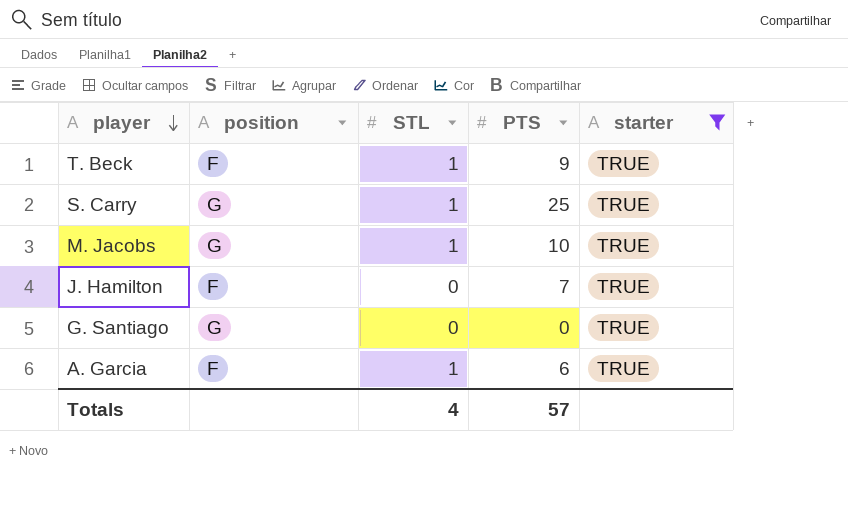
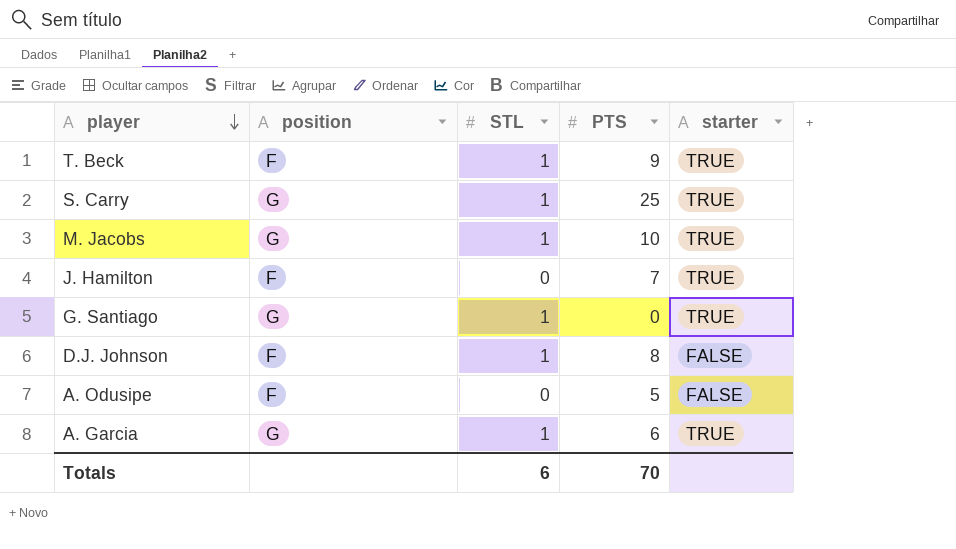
filter: starter = TRUE -> none
G. Santiago | STL: 0 -> 1
A. Garcia | position: F -> G
Totals | STL: 4 -> 6
Totals | PTS: 57 -> 70

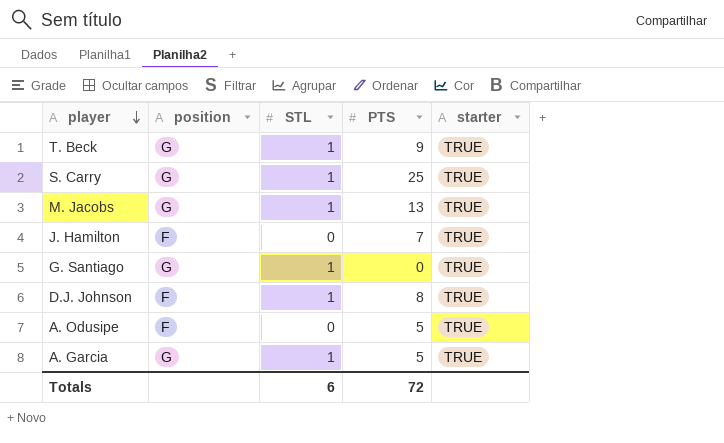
T. Beck | position: F -> G
M. Jacobs | PTS: 10 -> 13
D.J. Johnson | starter: FALSE -> TRUE
A. Odusipe | starter: FALSE -> TRUE
A. Garcia | PTS: 6 -> 5
Totals | PTS: 70 -> 72

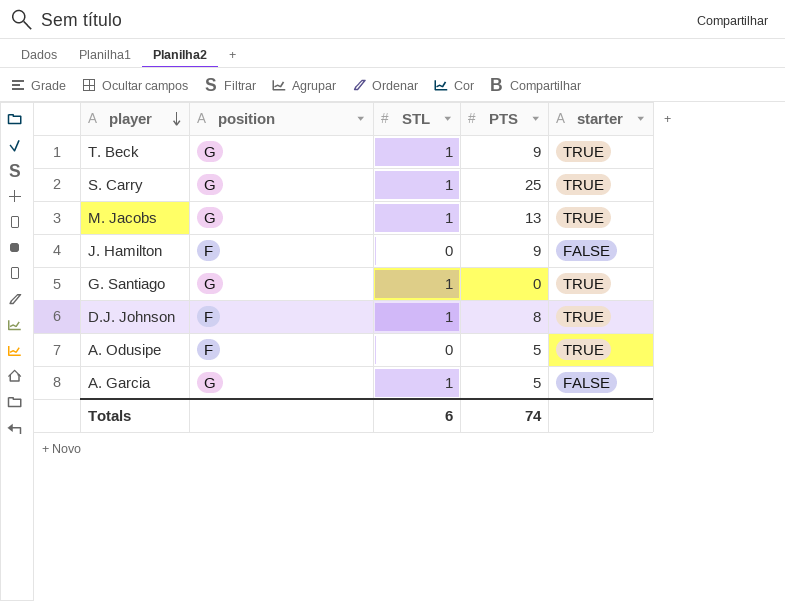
J. Hamilton | PTS: 7 -> 9
J. Hamilton | starter: TRUE -> FALSE
A. Garcia | starter: TRUE -> FALSE
Totals | PTS: 72 -> 74

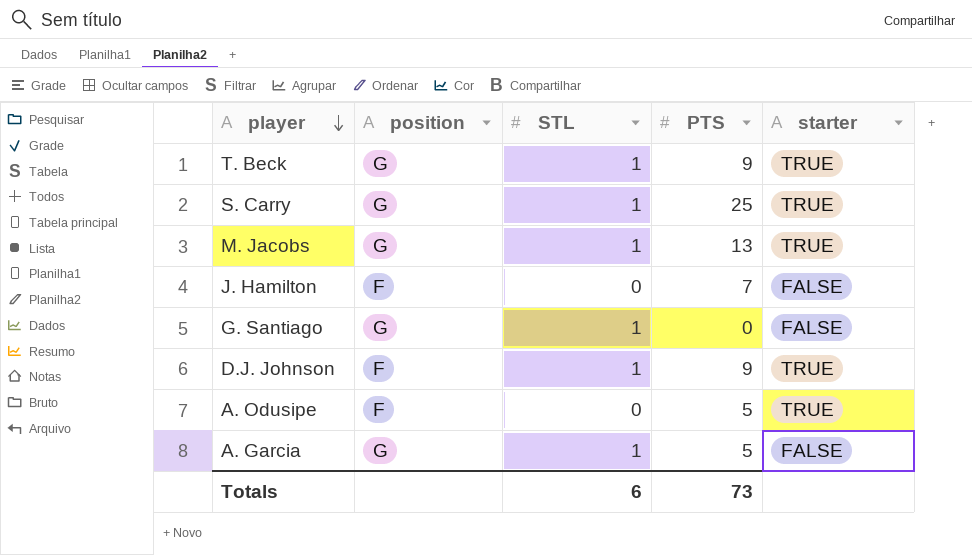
J. Hamilton | PTS: 9 -> 7
G. Santiago | starter: TRUE -> FALSE
D.J. Johnson | PTS: 8 -> 9
Totals | PTS: 74 -> 73

